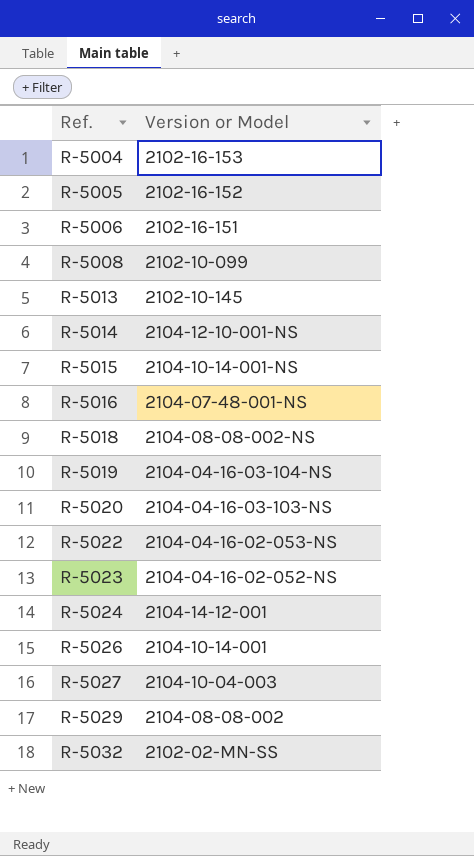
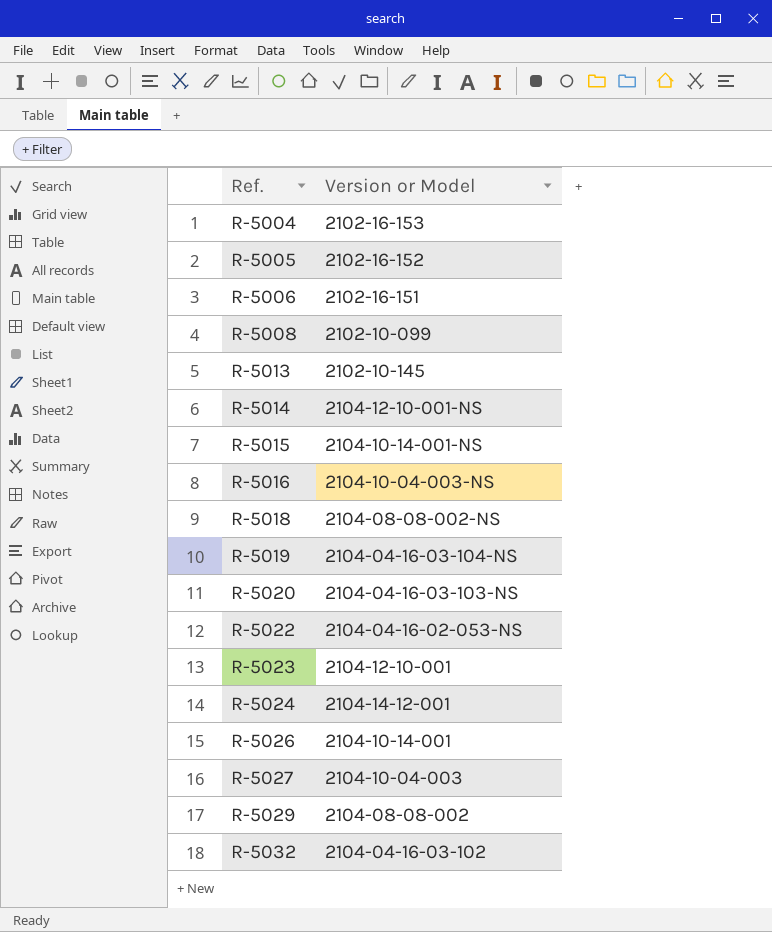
R-5016 | Version or Model: 2104-07-48-001-NS -> 2104-10-04-003-NS
R-5023 | Version or Model: 2104-04-16-02-052-NS -> 2104-12-10-001
R-5032 | Version or Model: 2102-02-MN-SS -> 2104-04-16-03-102

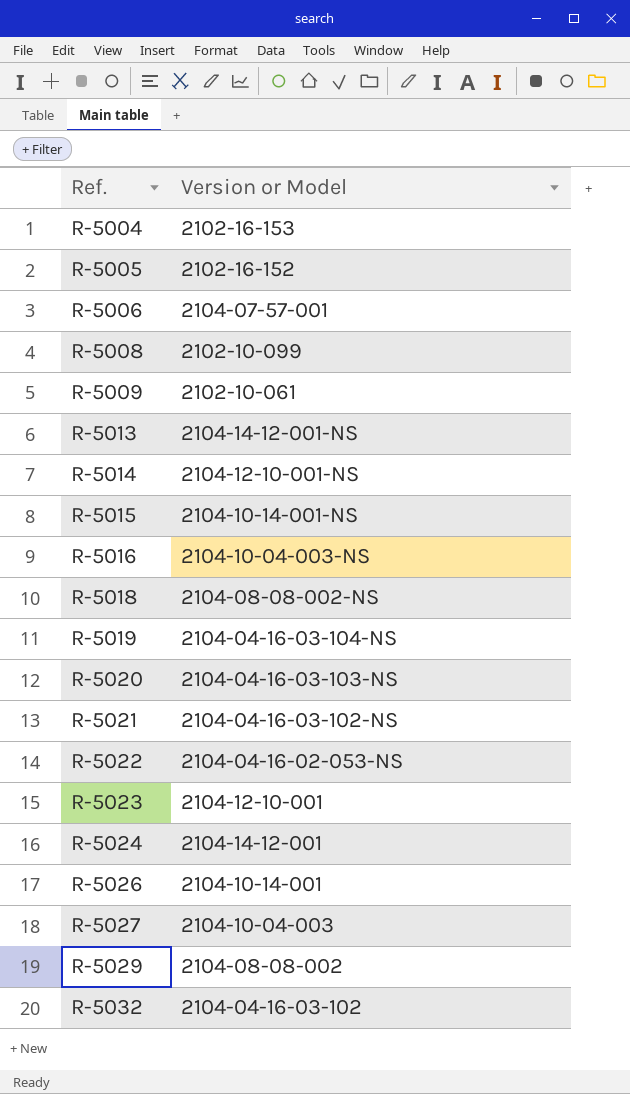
R-5006 | Version or Model: 2102-16-151 -> 2104-07-57-001
row R-5009: none -> 2102-10-061
R-5013 | Version or Model: 2102-10-145 -> 2104-14-12-001-NS
row R-5021: none -> 2104-04-16-03-102-NS

